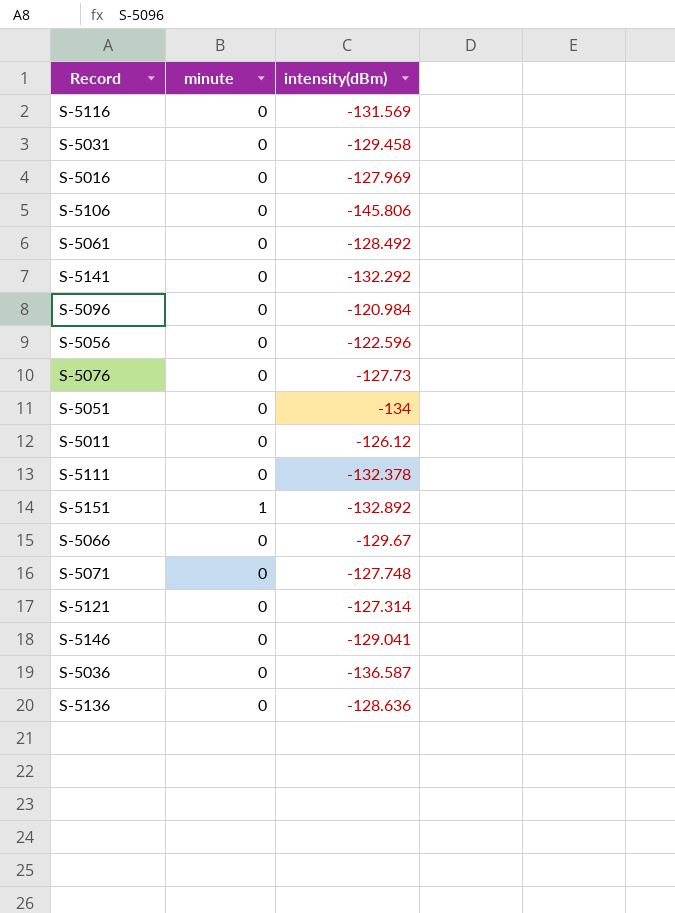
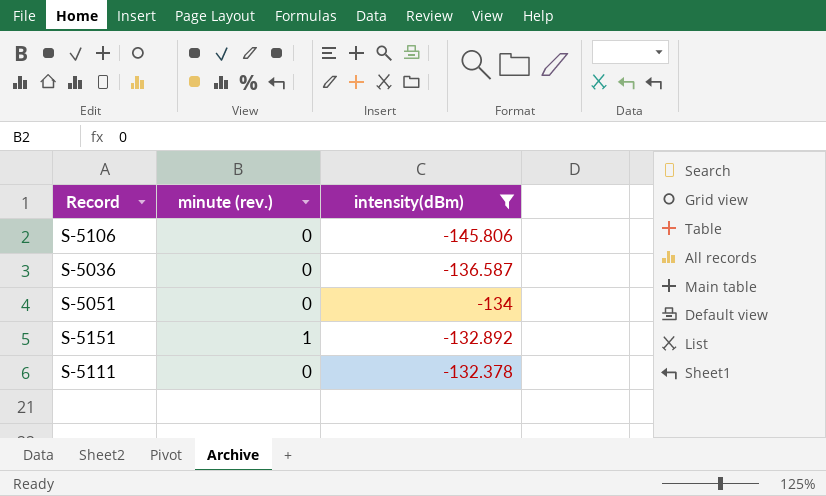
filter: none -> intensity(dBm) <= -132.378
row order: none -> intensity(dBm) ascending
column name: minute -> minute (rev.)

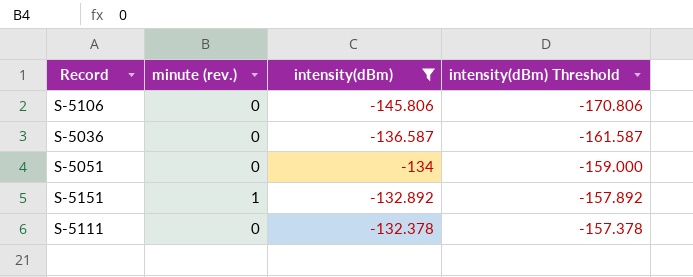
column intensity(dBm) Threshold | formula: none -> [intensity(dBm)] - 25

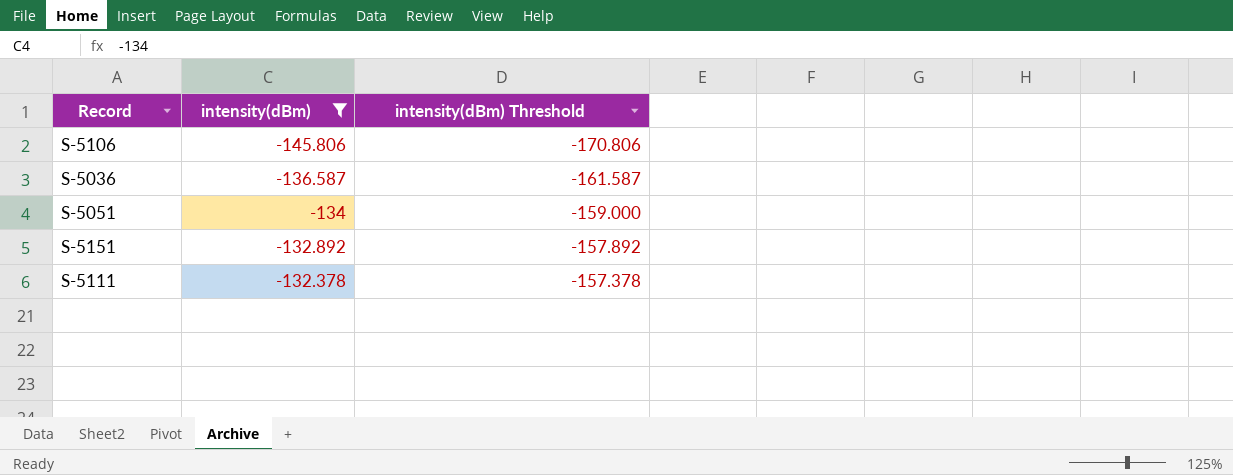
column minute (rev.) | position: 2 -> none

